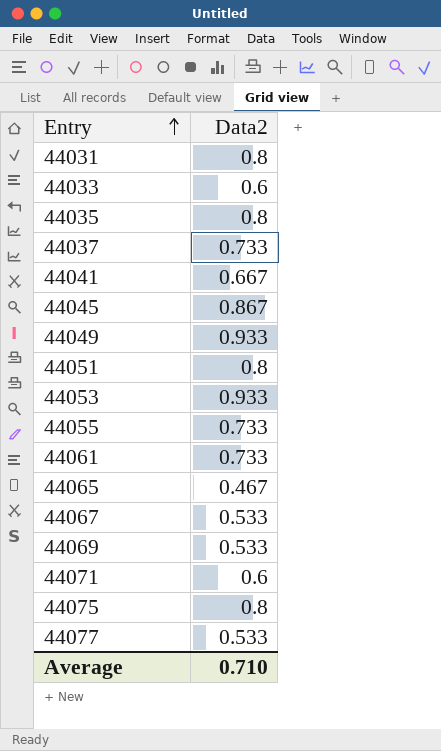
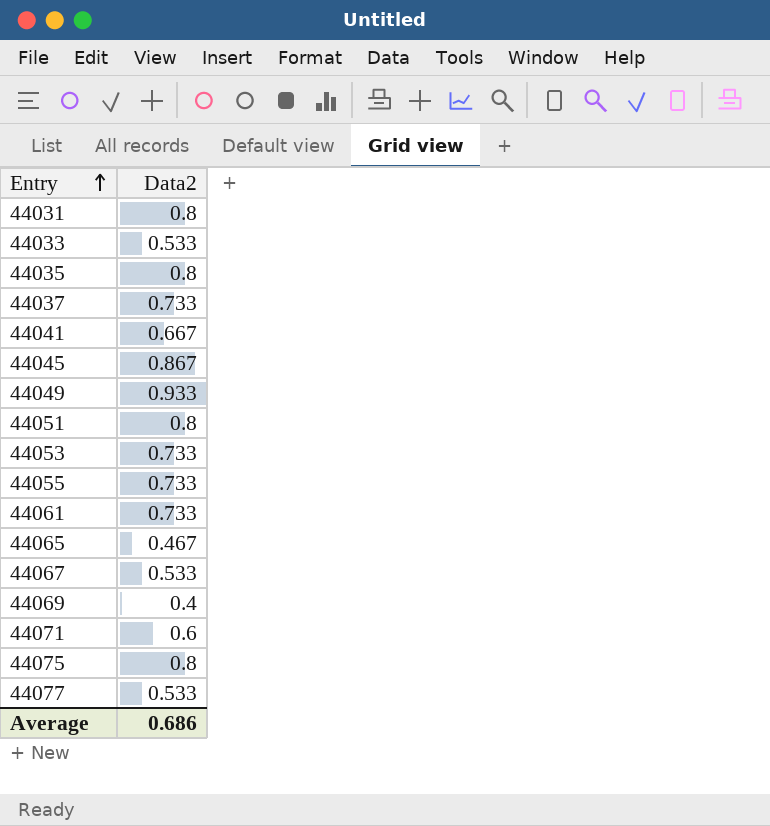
44033 | Data2: 0.6 -> 0.533
44053 | Data2: 0.933 -> 0.733
44069 | Data2: 0.533 -> 0.4
Average | Data2: 0.710 -> 0.686

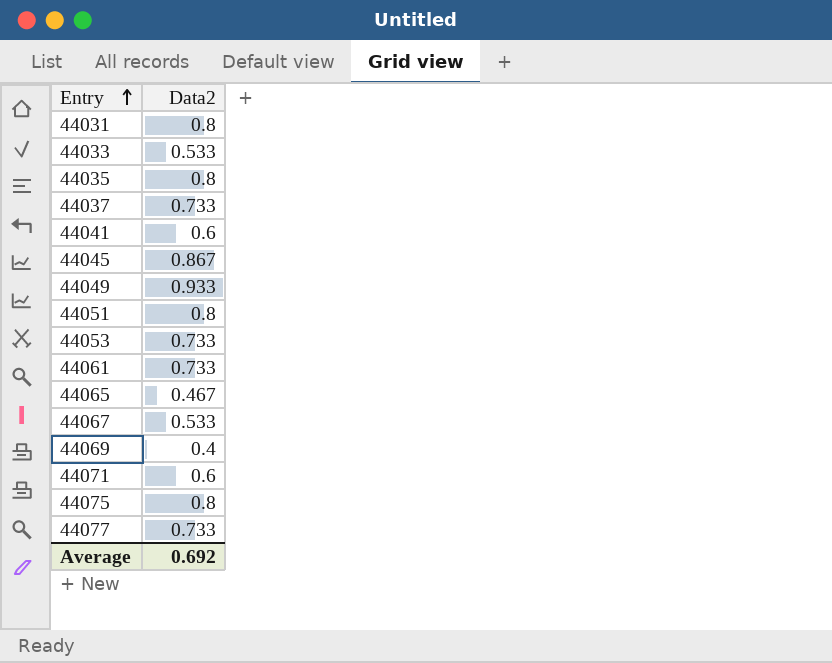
row 44055: 0.733 -> none
44041 | Data2: 0.667 -> 0.6
44077 | Data2: 0.533 -> 0.733
Average | Data2: 0.686 -> 0.692

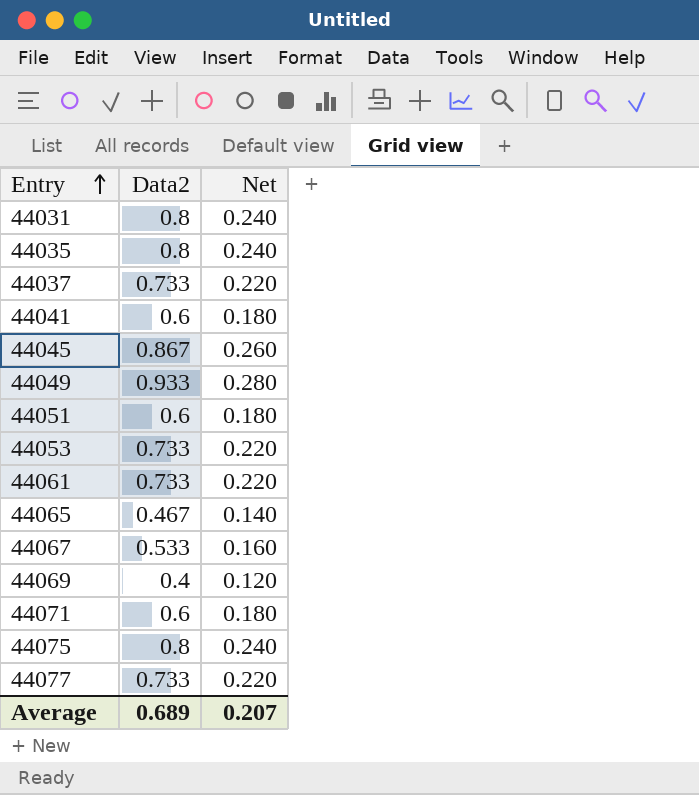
column Net | formula: none -> [Data2] * 0.3
row 44033: 0.533 -> none
44051 | Data2: 0.8 -> 0.6
Average | Data2: 0.692 -> 0.689

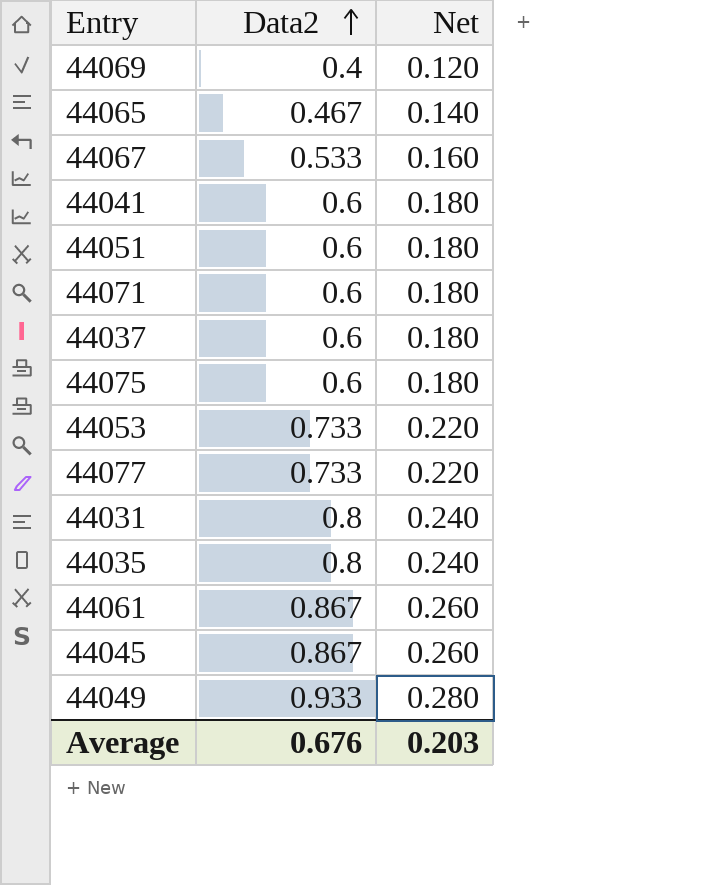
row order: Entry ascending -> Data2 ascending
44037 | Data2: 0.733 -> 0.6
44037 | Net: 0.220 -> 0.180
44075 | Data2: 0.8 -> 0.6
44075 | Net: 0.240 -> 0.180
44061 | Data2: 0.733 -> 0.867
44061 | Net: 0.220 -> 0.260
Average | Data2: 0.689 -> 0.676
Average | Net: 0.207 -> 0.203

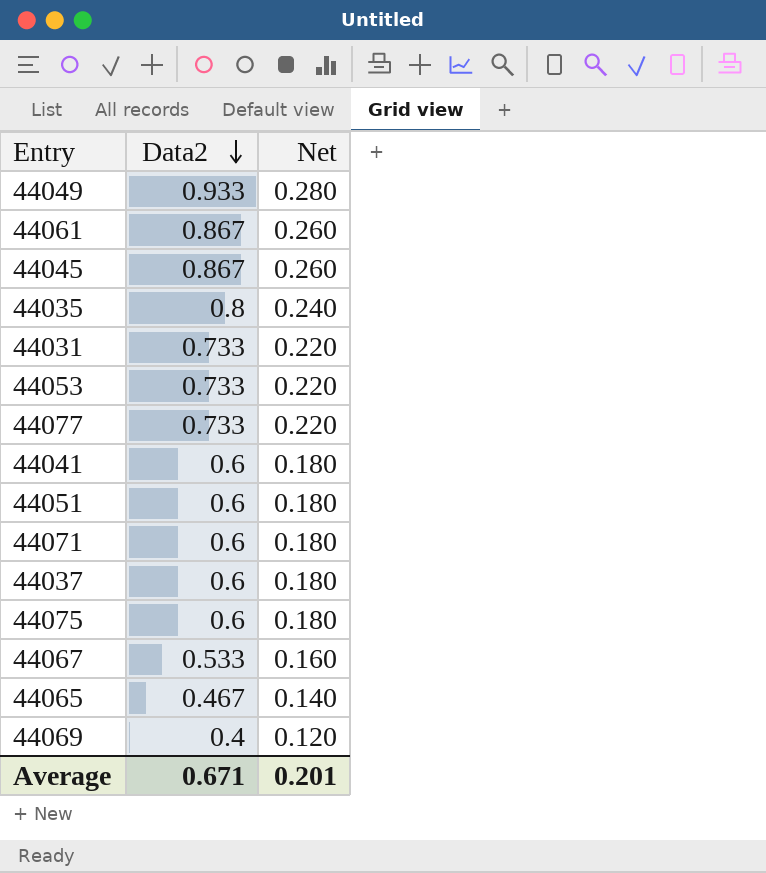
row order: Data2 ascending -> Data2 descending
44031 | Data2: 0.8 -> 0.733
44031 | Net: 0.240 -> 0.220
Average | Data2: 0.676 -> 0.671
Average | Net: 0.203 -> 0.201

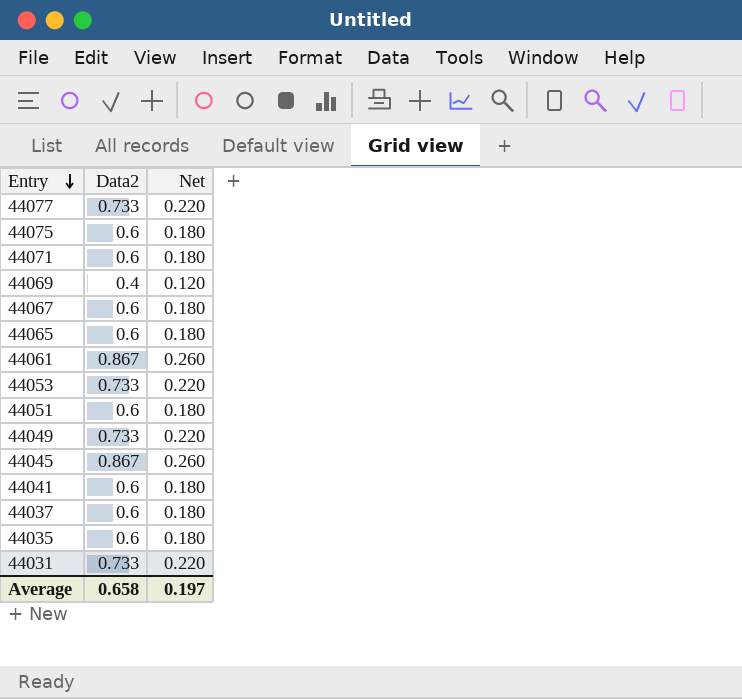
row order: Data2 descending -> Entry descending
44067 | Data2: 0.533 -> 0.6
44067 | Net: 0.160 -> 0.180
44065 | Data2: 0.467 -> 0.6
44065 | Net: 0.140 -> 0.180
44049 | Data2: 0.933 -> 0.733
44049 | Net: 0.280 -> 0.220
44035 | Data2: 0.8 -> 0.6
44035 | Net: 0.240 -> 0.180
Average | Data2: 0.671 -> 0.658
Average | Net: 0.201 -> 0.197

